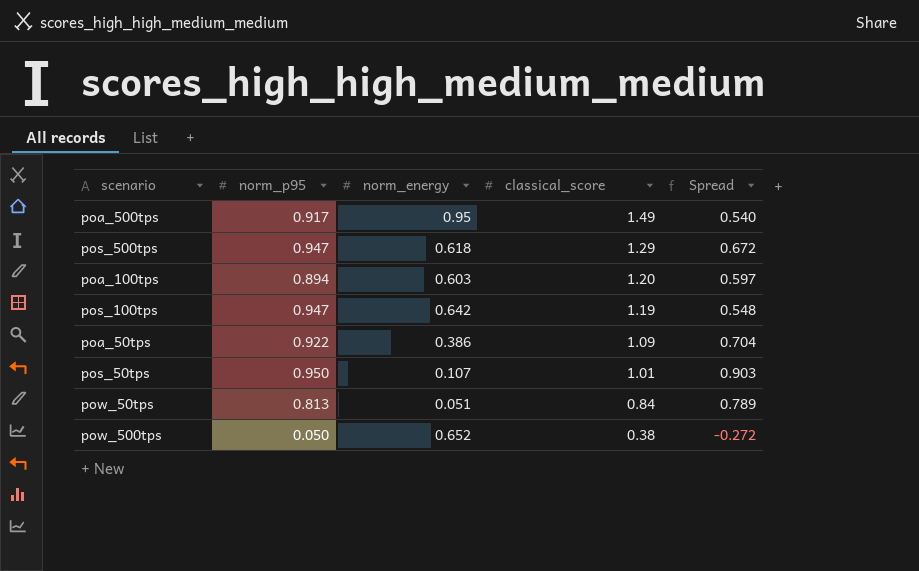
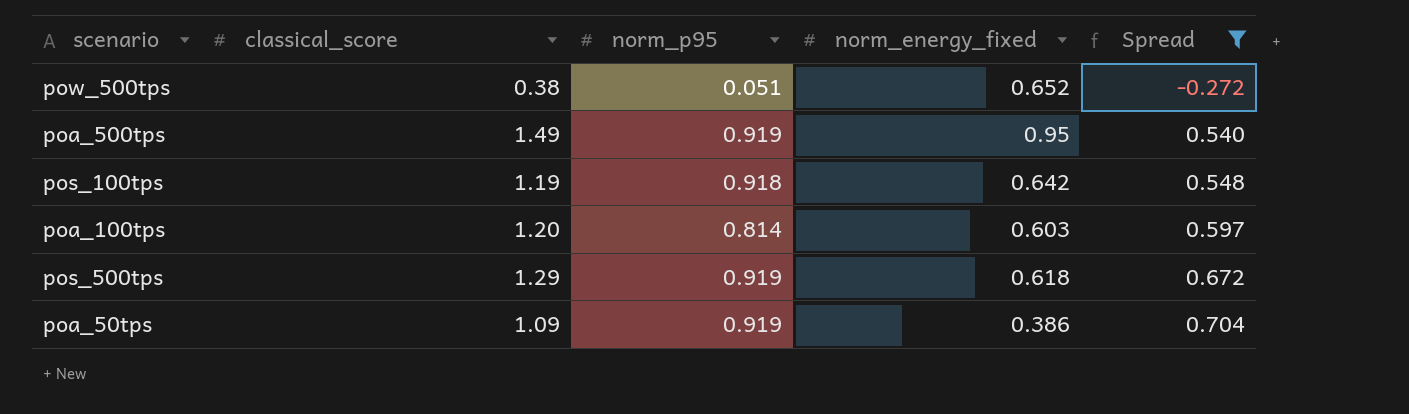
filter: none -> Spread <= 0.704
row order: classical_score descending -> Spread ascending
column classical_score | position: 4 -> 2
column name: norm_energy -> norm_energy_fixed
pow_500tps | norm_p95: 0.050 -> 0.051
poa_500tps | norm_p95: 0.917 -> 0.919
pos_100tps | norm_p95: 0.947 -> 0.918
poa_100tps | norm_p95: 0.894 -> 0.814
pos_500tps | norm_p95: 0.947 -> 0.919
poa_50tps | norm_p95: 0.922 -> 0.919

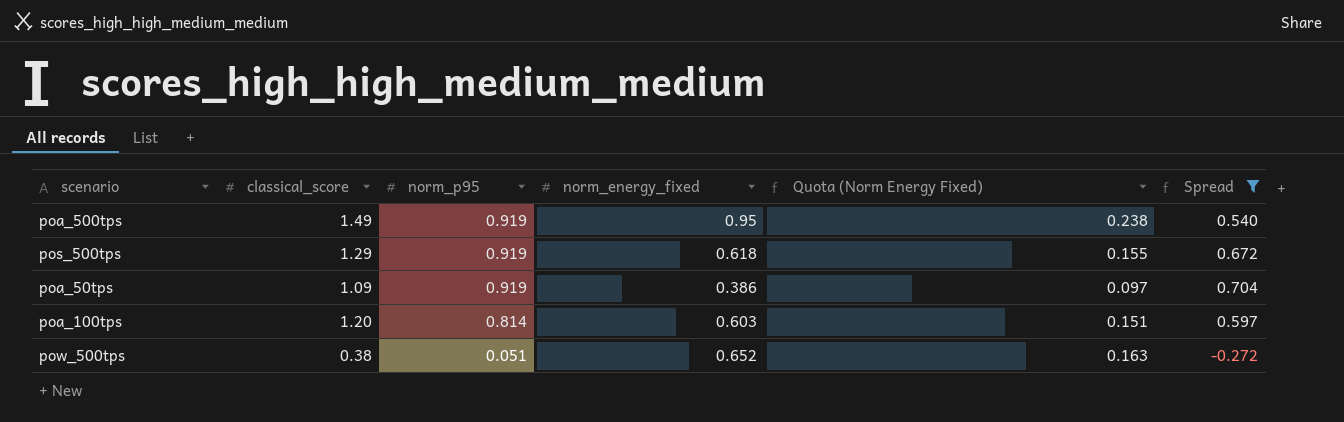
row order: Spread ascending -> norm_p95 descending
column Quota (Norm Energy Fixed) | formula: none -> [norm_energy_fixed] * 0.25
row pos_100tps: 1.19 | 0.918 | 0.642 | 0.548 -> none

